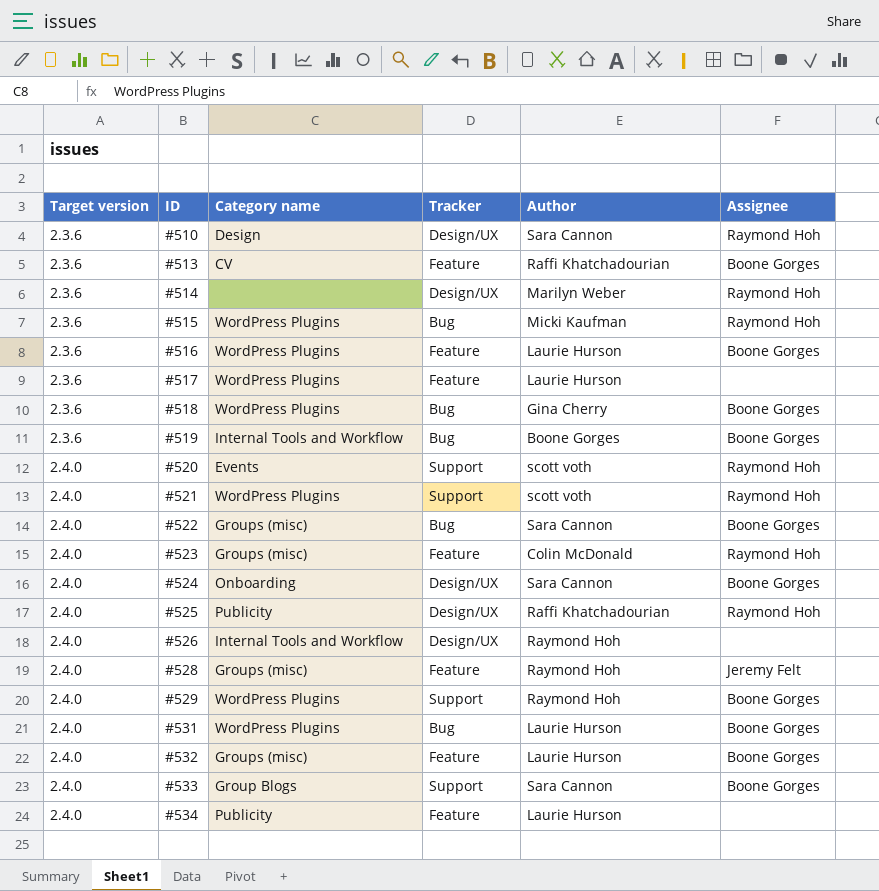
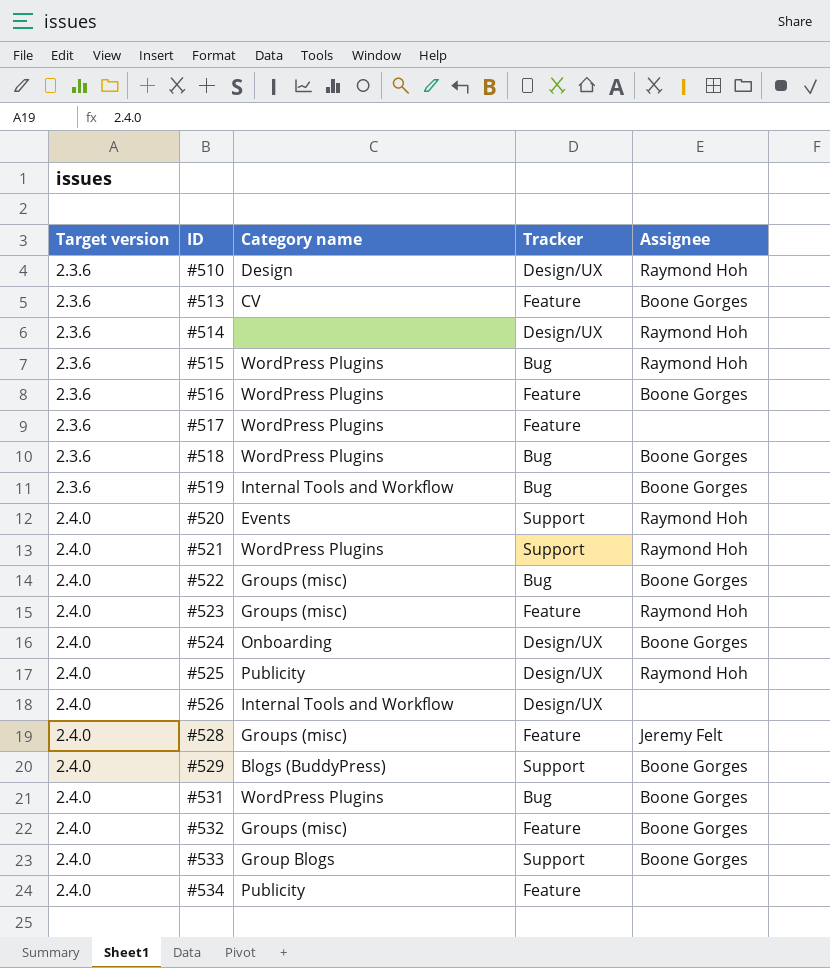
column Author | position: 5 -> none
#529 | Category name: WordPress Plugins -> Blogs (BuddyPress)

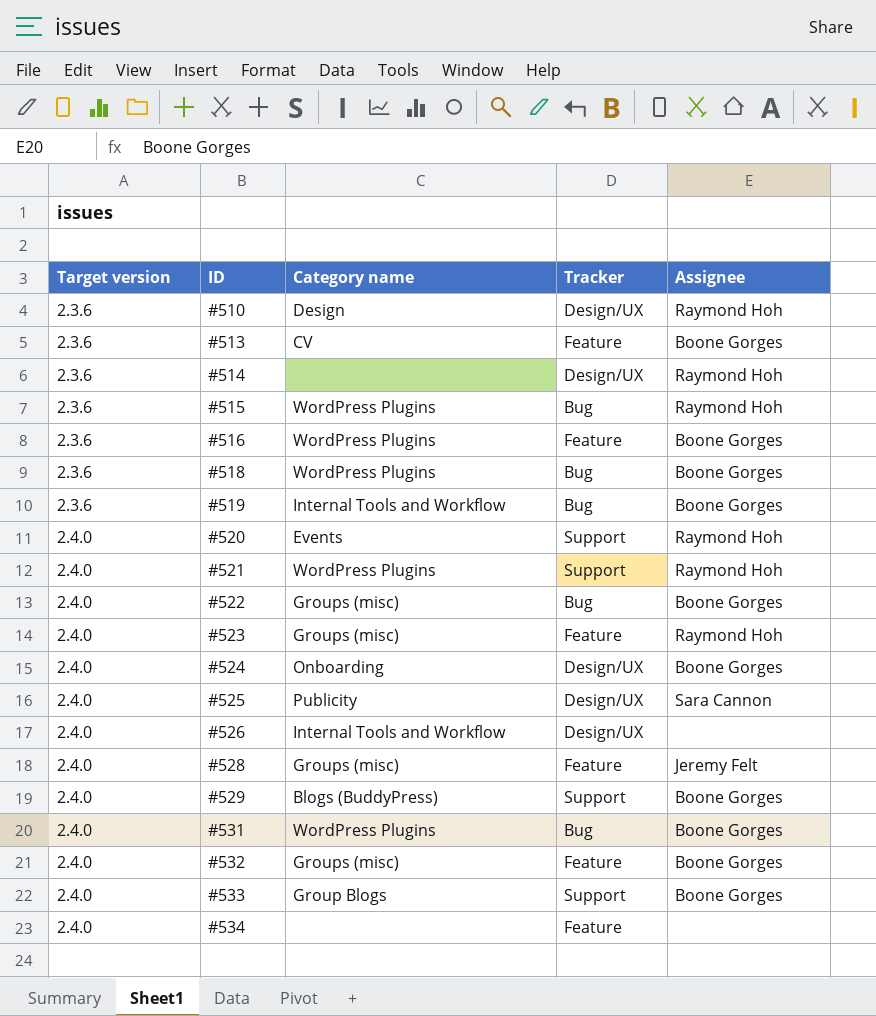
row #517: 2.3.6 | WordPress Plugins | Feature | none -> none
#525 | Assignee: Raymond Hoh -> Sara Cannon
#534 | Category name: Publicity -> none

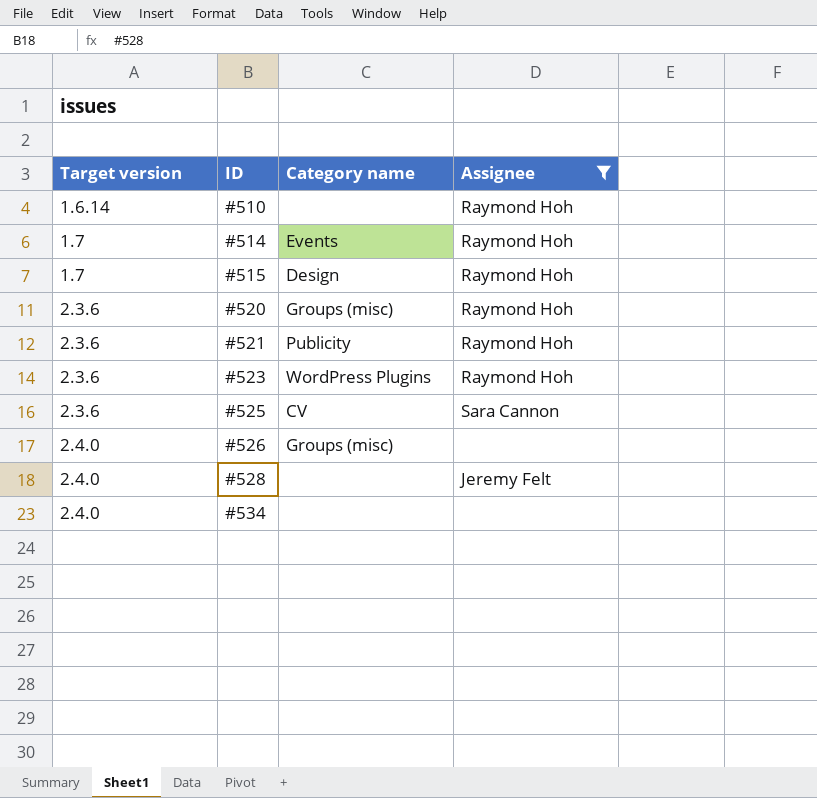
filter: none -> Assignee != Boone Gorges
column Tracker | position: 4 -> none
#510 | Target version: 2.3.6 -> 1.6.14
#510 | Category name: Design -> none
#514 | Target version: 2.3.6 -> 1.7
#514 | Category name: none -> Events
#515 | Target version: 2.3.6 -> 1.7
#515 | Category name: WordPress Plugins -> Design
#520 | Target version: 2.4.0 -> 2.3.6
#520 | Category name: Events -> Groups (misc)
#521 | Target version: 2.4.0 -> 2.3.6
#521 | Category name: WordPress Plugins -> Publicity
#523 | Target version: 2.4.0 -> 2.3.6
#523 | Category name: Groups (misc) -> WordPress Plugins
#525 | Target version: 2.4.0 -> 2.3.6
#525 | Category name: Publicity -> CV
#526 | Category name: Internal Tools and Workflow -> Groups (misc)
#528 | Category name: Groups (misc) -> none

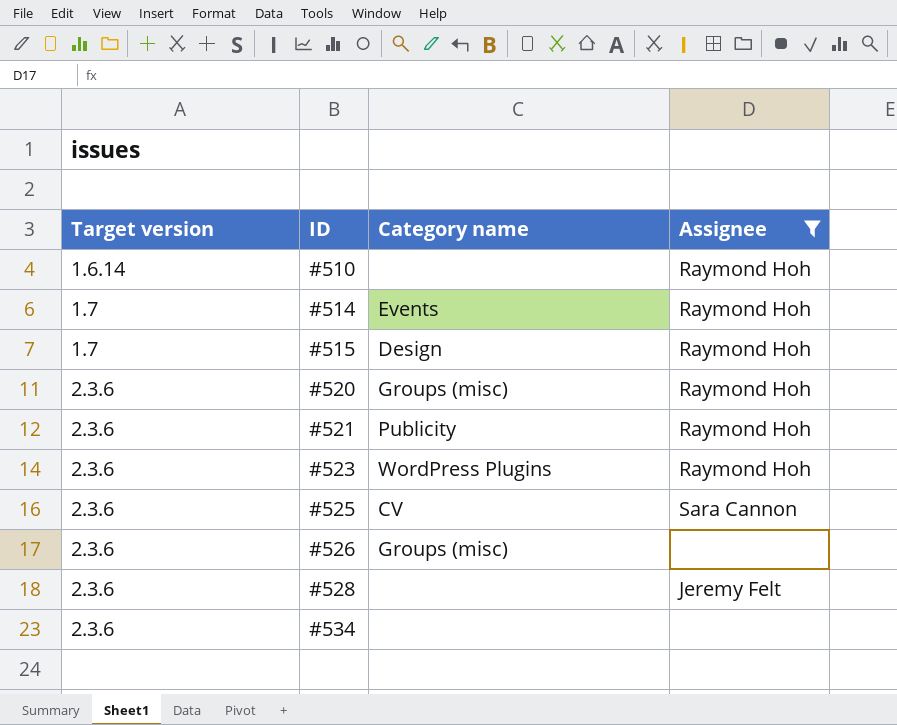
#526 | Target version: 2.4.0 -> 2.3.6
#528 | Target version: 2.4.0 -> 2.3.6
#534 | Target version: 2.4.0 -> 2.3.6

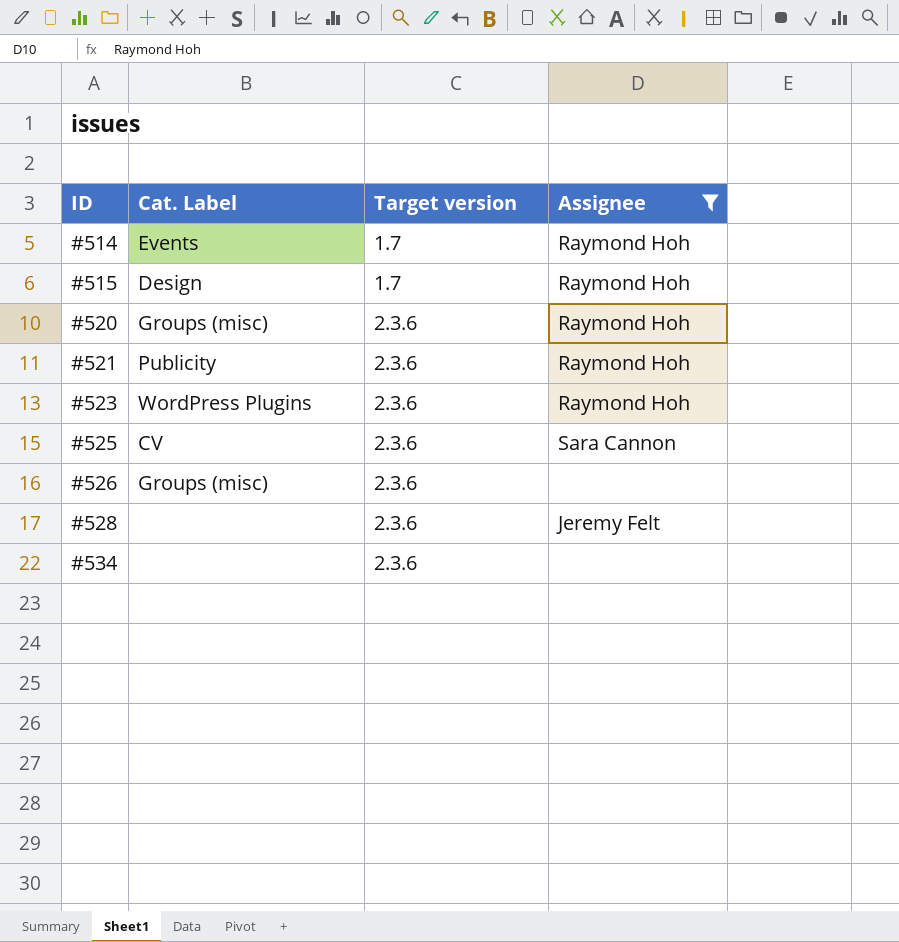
column name: Category name -> Cat. Label
column Target version | position: 1 -> 3
row #510: 1.6.14 | none | Raymond Hoh -> none

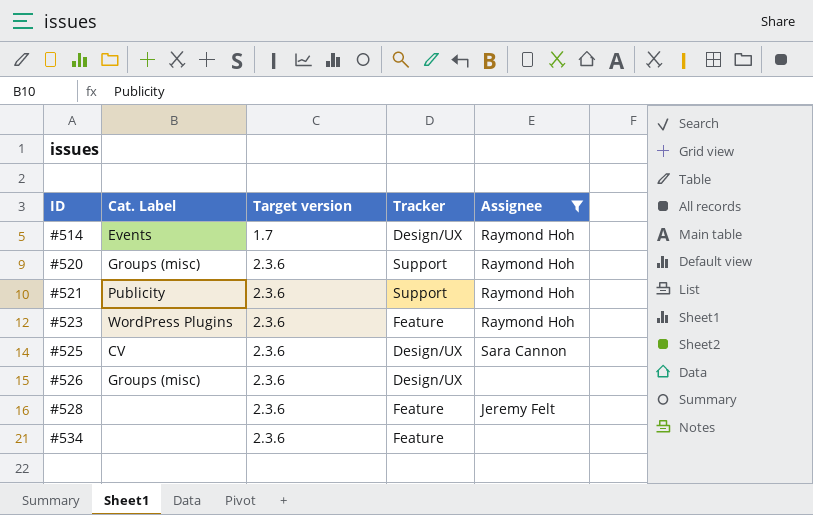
column Tracker | position: none -> 4
row #515: Design | 1.7 | Raymond Hoh -> none

